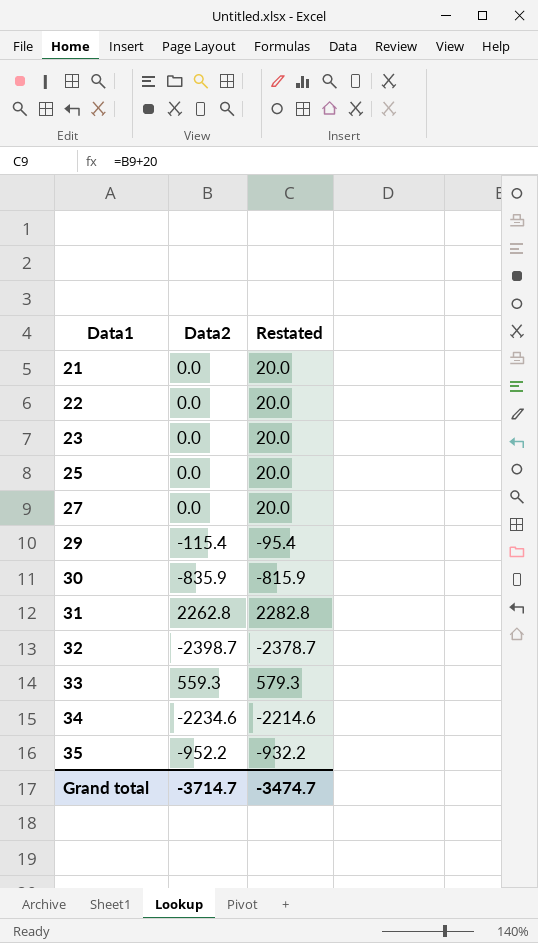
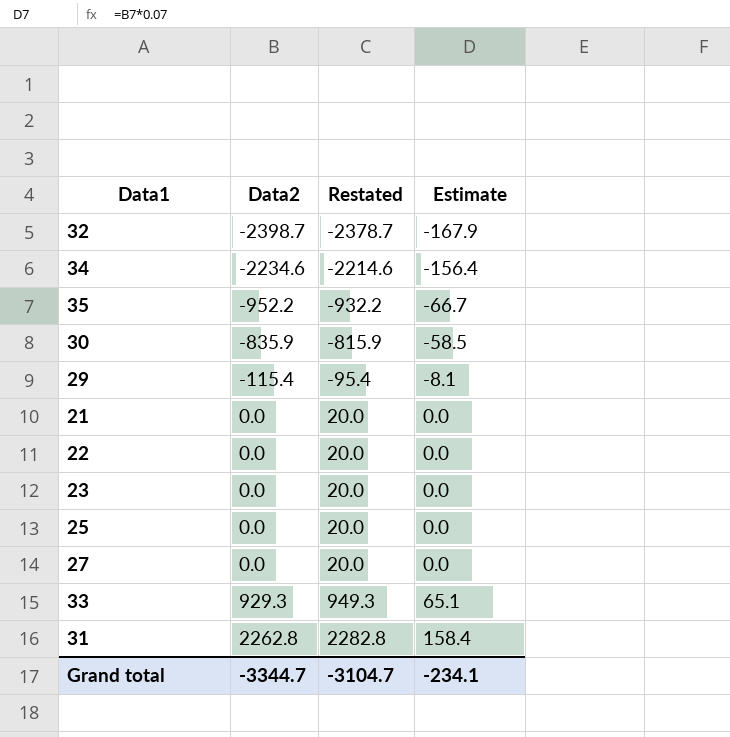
row order: Data1 ascending -> Data2 ascending
column Estimate | formula: none -> [Data2] * 0.07
33 | Data2: 559.3 -> 929.3
33 | Restated: 579.3 -> 949.3
Grand total | Data2: -3714.7 -> -3344.7
Grand total | Restated: -3474.7 -> -3104.7

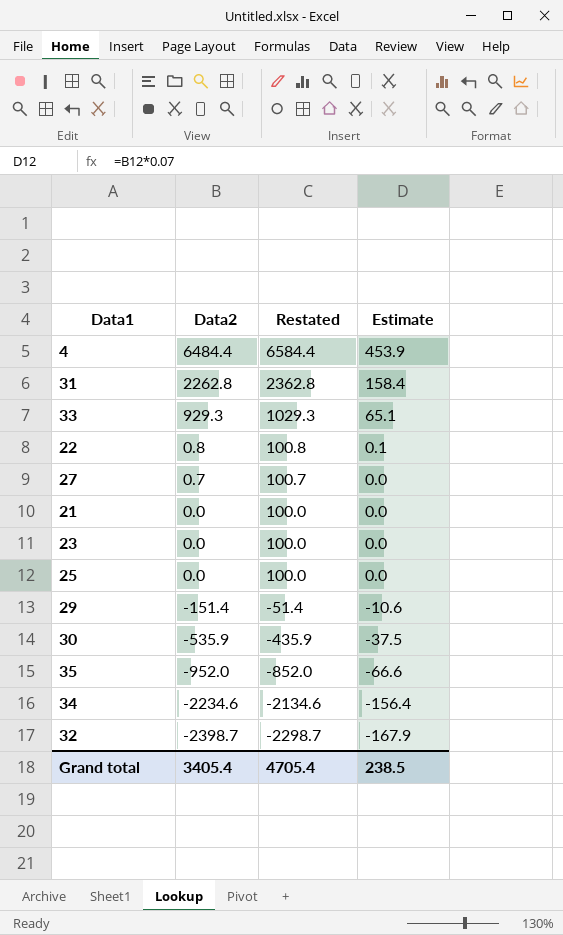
row order: Data2 ascending -> Data2 descending
column Restated | formula: [Data2] + 20 -> [Data2] + 100
row 4: none -> 6484.4 | 6584.4 | 453.9
22 | Data2: 0.0 -> 0.8
22 | Estimate: 0.0 -> 0.1
27 | Data2: 0.0 -> 0.7
29 | Data2: -115.4 -> -151.4
29 | Estimate: -8.1 -> -10.6
30 | Data2: -835.9 -> -535.9
30 | Estimate: -58.5 -> -37.5
35 | Data2: -952.2 -> -952.0
35 | Estimate: -66.7 -> -66.6
Grand total | Data2: -3344.7 -> 3405.4
Grand total | Restated: -3104.7 -> 4705.4
Grand total | Estimate: -234.1 -> 238.5

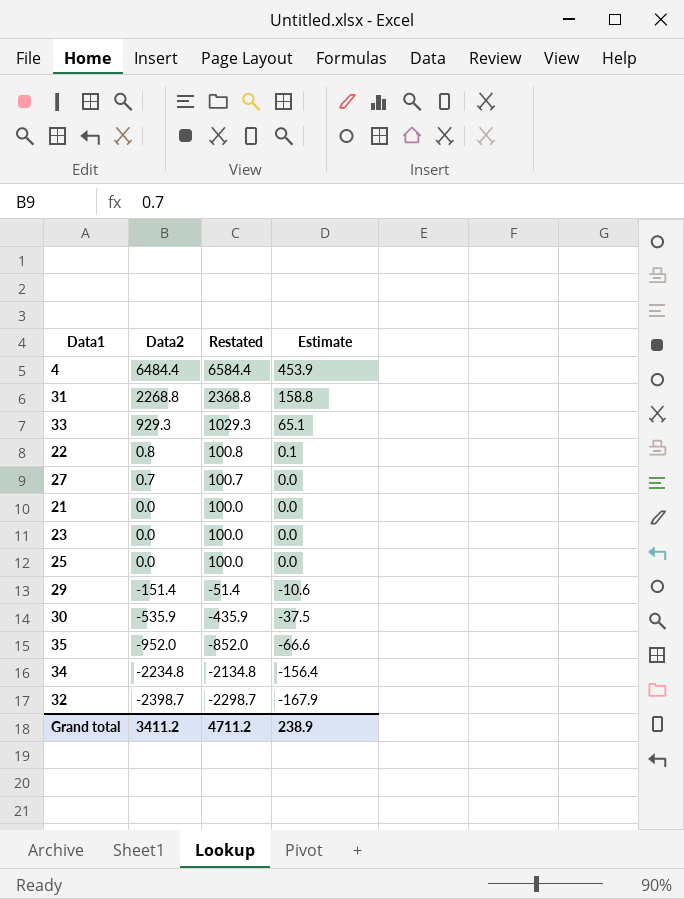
31 | Data2: 2262.8 -> 2268.8
31 | Restated: 2362.8 -> 2368.8
31 | Estimate: 158.4 -> 158.8
34 | Data2: -2234.6 -> -2234.8
34 | Restated: -2134.6 -> -2134.8
Grand total | Data2: 3405.4 -> 3411.2
Grand total | Restated: 4705.4 -> 4711.2
Grand total | Estimate: 238.5 -> 238.9

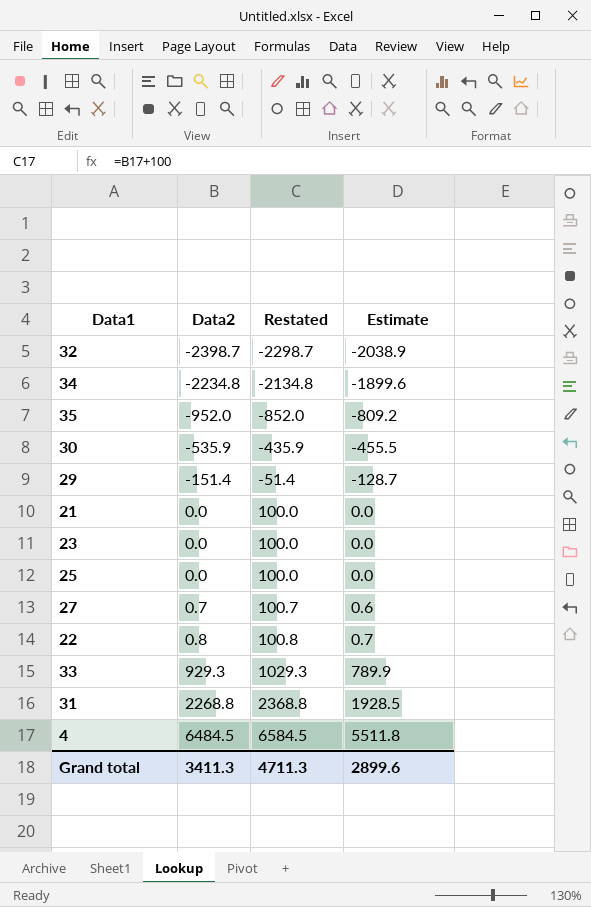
row order: Data2 descending -> Data2 ascending
column Estimate | formula: [Data2] * 0.07 -> [Data2] * 0.85
4 | Data2: 6484.4 -> 6484.5
4 | Restated: 6584.4 -> 6584.5
Grand total | Data2: 3411.2 -> 3411.3
Grand total | Restated: 4711.2 -> 4711.3
Grand total | Estimate: 238.9 -> 2899.6

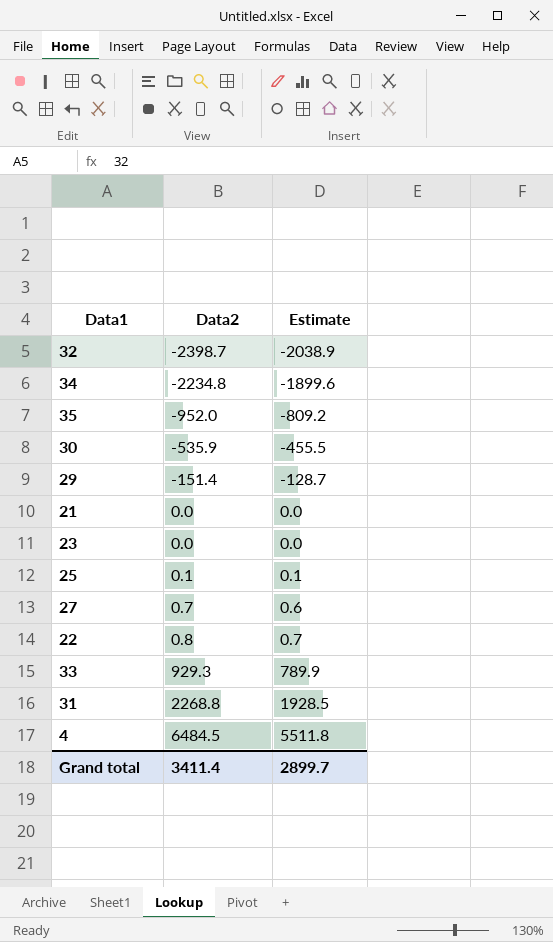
column Restated | formula: [Data2] + 100 -> none
25 | Data2: 0.0 -> 0.1
25 | Estimate: 0.0 -> 0.1
Grand total | Data2: 3411.3 -> 3411.4
Grand total | Estimate: 2899.6 -> 2899.7

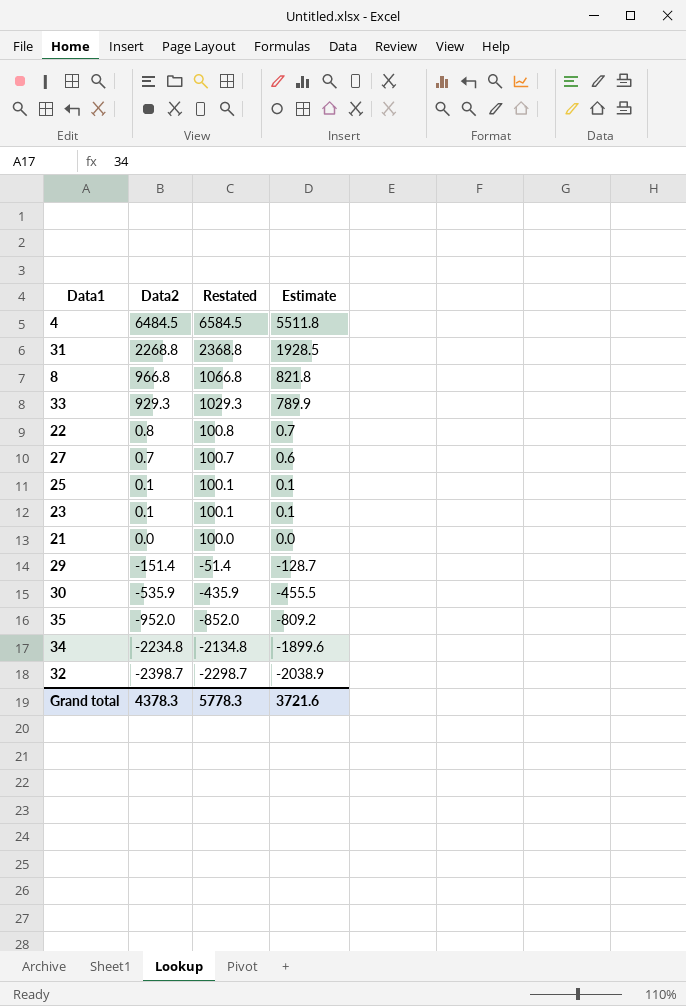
row order: Data2 ascending -> Data2 descending
column Restated | formula: none -> [Data2] + 100
row 8: none -> 966.8 | 1066.8 | 821.8
23 | Data2: 0.0 -> 0.1
23 | Estimate: 0.0 -> 0.1
Grand total | Data2: 3411.4 -> 4378.3
Grand total | Estimate: 2899.7 -> 3721.6

